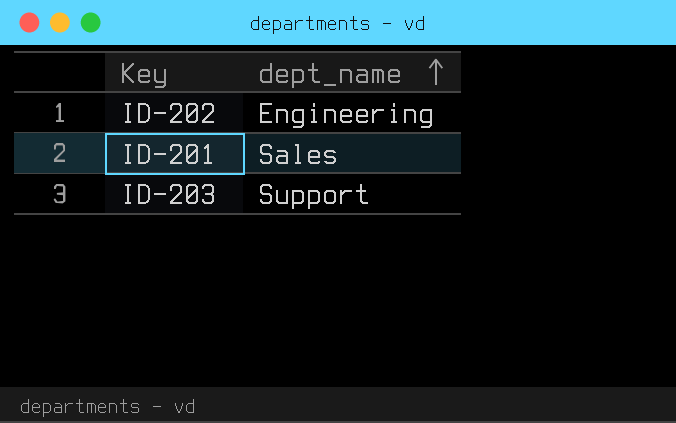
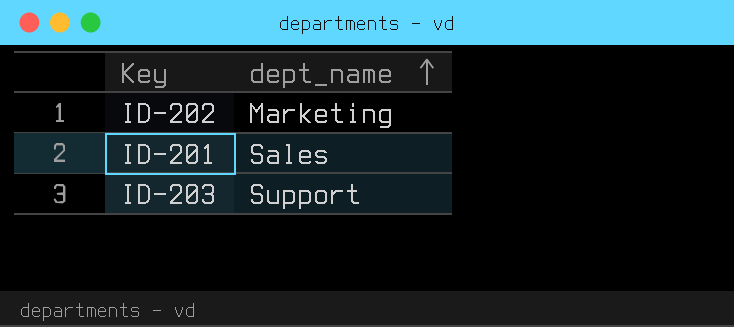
ID-202 | dept_name: Engineering -> Marketing

